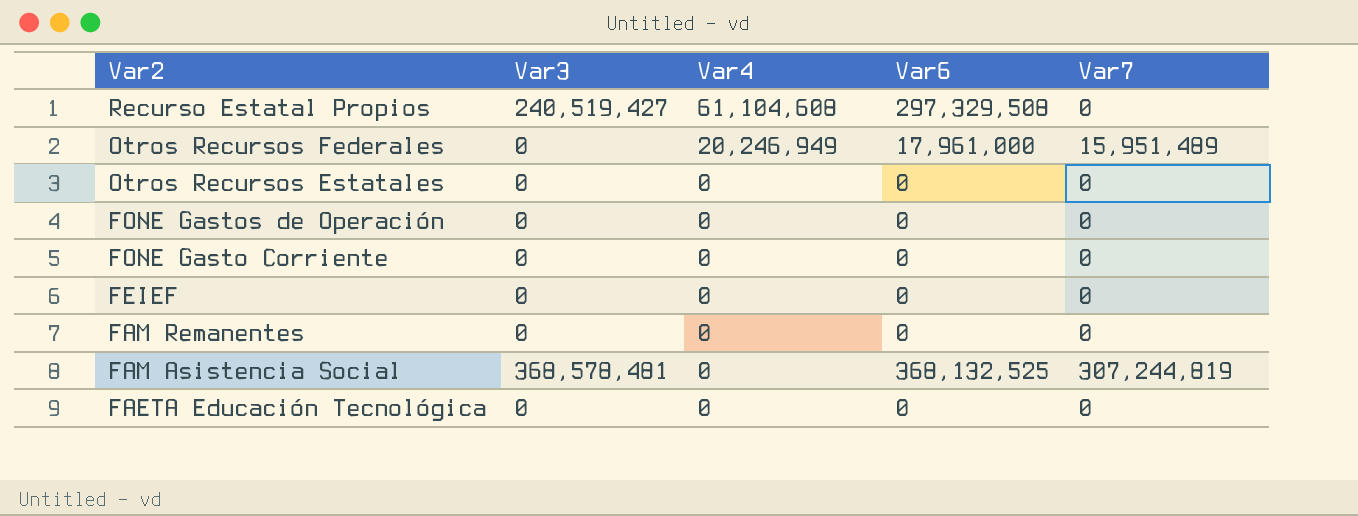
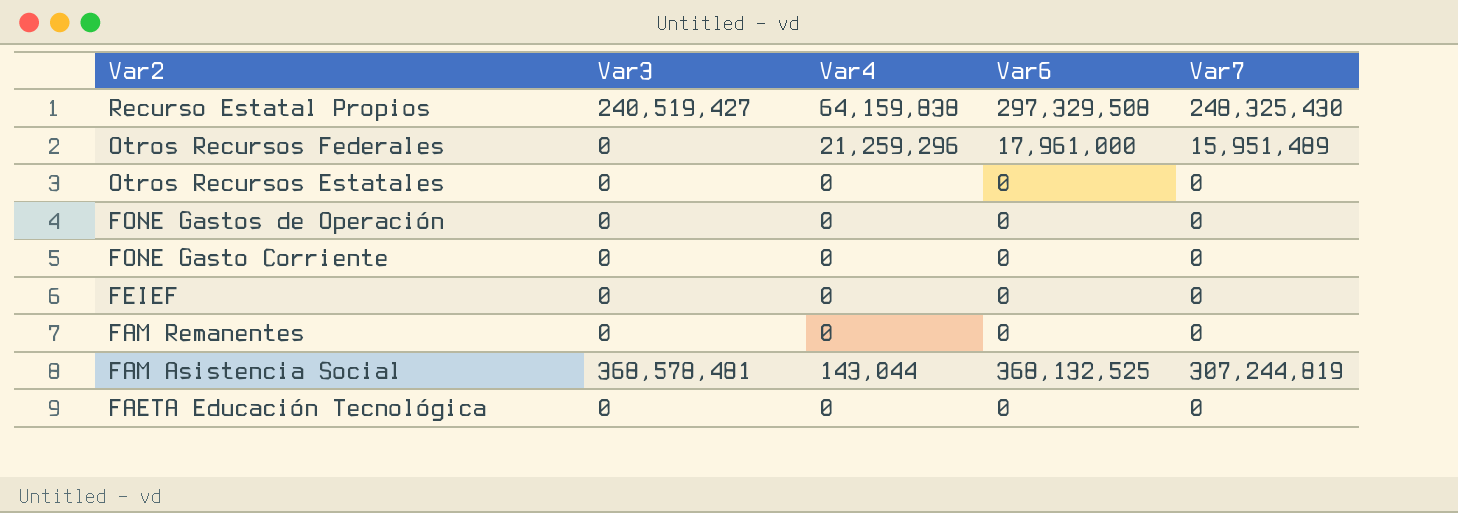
Recurso Estatal Propios | Var4: 61,104,608 -> 64,159,838
Recurso Estatal Propios | Var7: 0 -> 248,325,430
Otros Recursos Federales | Var4: 20,246,949 -> 21,259,296
FAM Asistencia Social | Var4: 0 -> 143,044

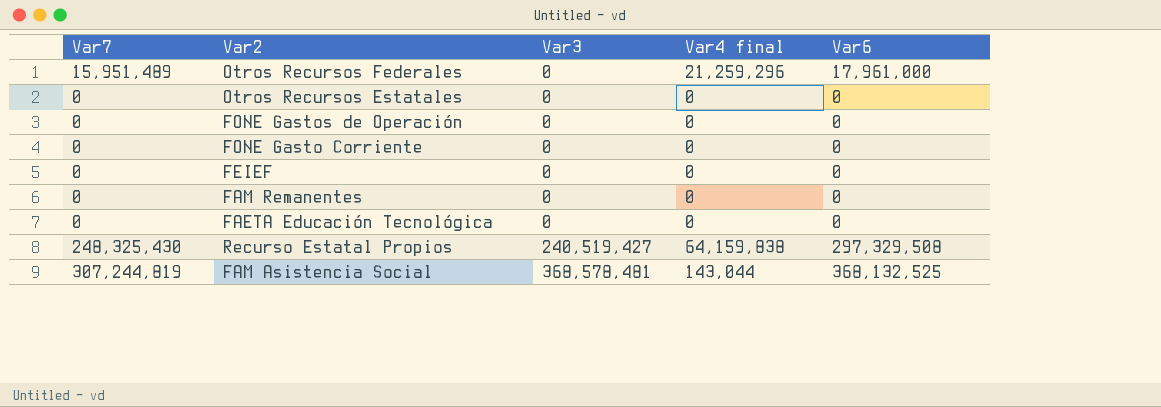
row order: Var2 descending -> Var3 ascending
column Var7 | position: 5 -> 1
column name: Var4 -> Var4 final

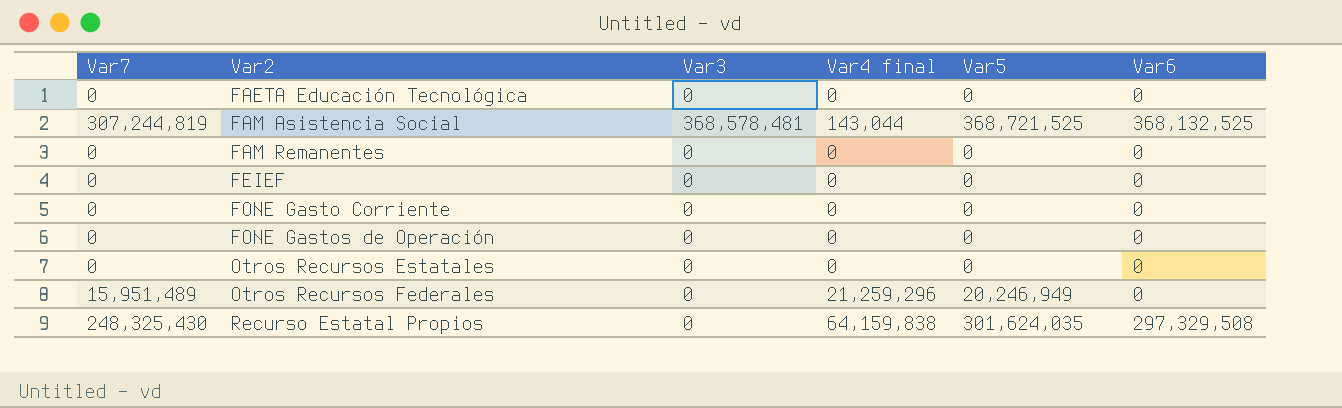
row order: Var3 ascending -> Var2 ascending
column Var5 | position: none -> 5
Otros Recursos Federales | Var6: 17,961,000 -> 0
Recurso Estatal Propios | Var3: 240,519,427 -> 0

